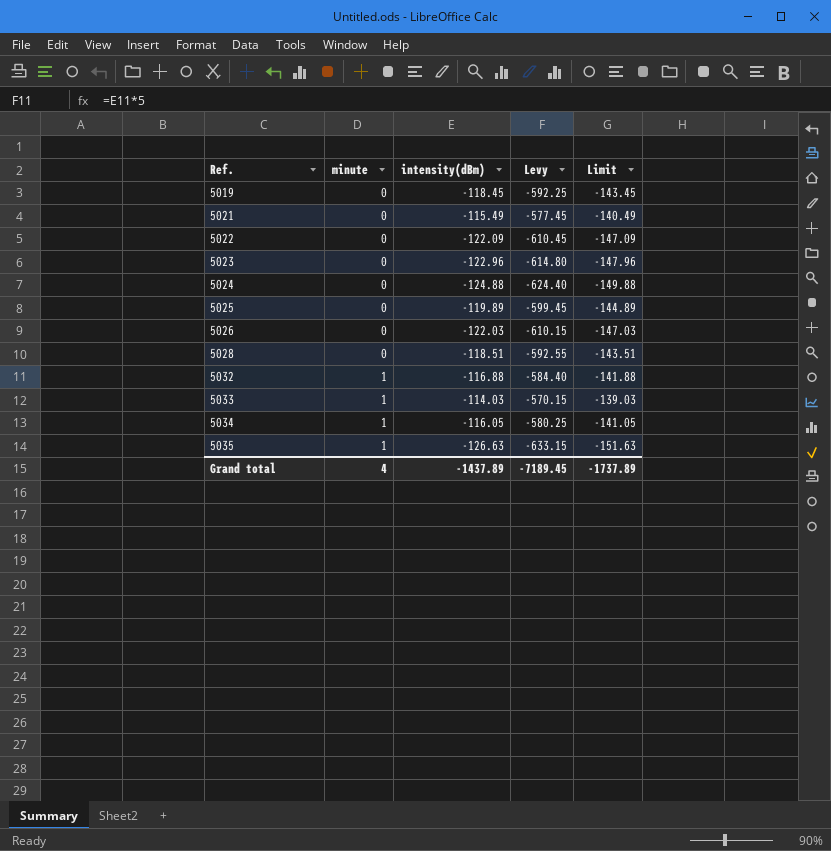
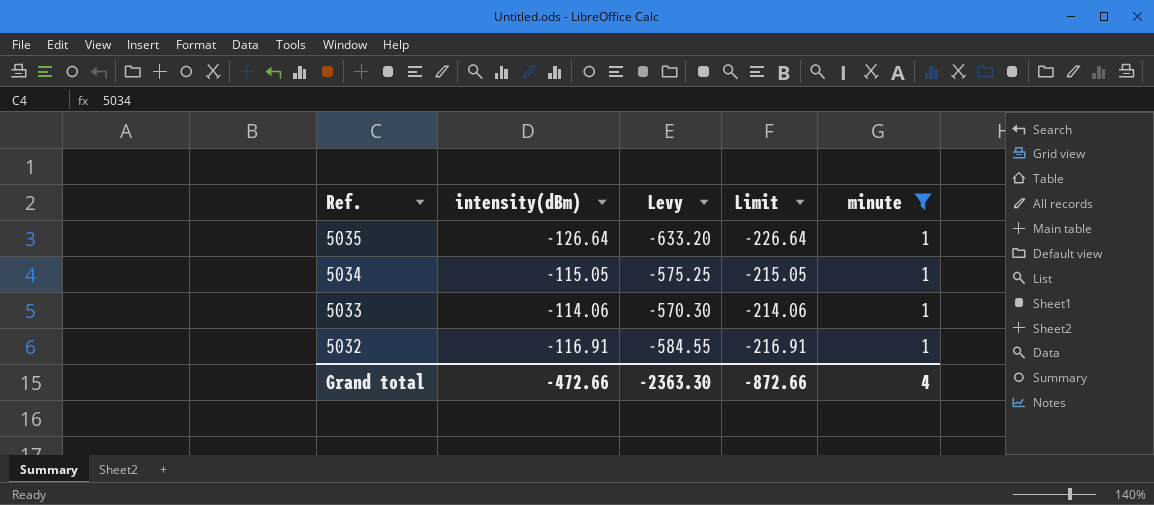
filter: none -> minute = 1
row order: Ref. ascending -> Ref. descending
column Limit | formula: [intensity(dBm)] - 25 -> [intensity(dBm)] - 100
column minute | position: 2 -> 5
5035 | intensity(dBm): -126.63 -> -126.64
5035 | Levy: -633.15 -> -633.20
5034 | intensity(dBm): -116.05 -> -115.05
5034 | Levy: -580.25 -> -575.25
5033 | intensity(dBm): -114.03 -> -114.06
5033 | Levy: -570.15 -> -570.30
5032 | intensity(dBm): -116.88 -> -116.91
5032 | Levy: -584.40 -> -584.55
Grand total | intensity(dBm): -1437.89 -> -472.66
Grand total | Levy: -7189.45 -> -2363.30
Grand total | Limit: -1737.89 -> -872.66

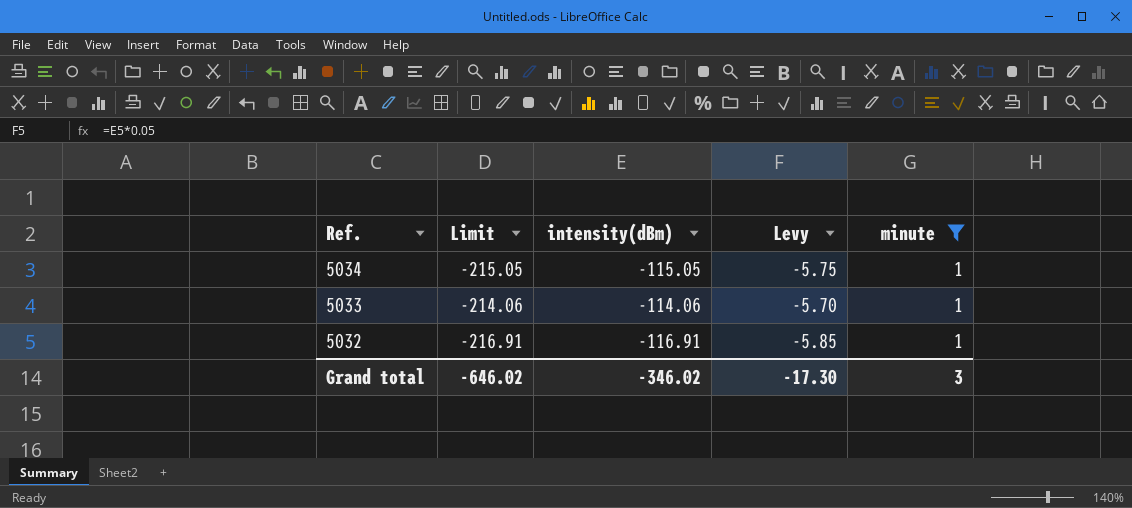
column Limit | position: 4 -> 2
column Levy | formula: [intensity(dBm)] * 5 -> [intensity(dBm)] * 0.05
row 5035: -126.64 | -633.20 | -226.64 | 1 -> none
Grand total | Limit: -872.66 -> -646.02
Grand total | intensity(dBm): -472.66 -> -346.02
Grand total | Levy: -2363.30 -> -17.30
Grand total | minute: 4 -> 3

